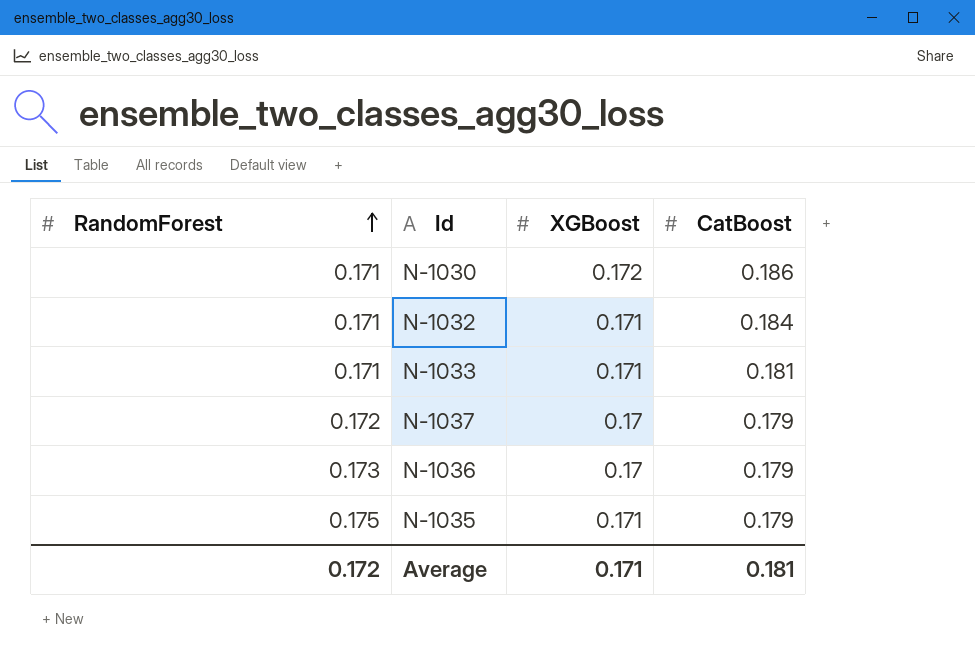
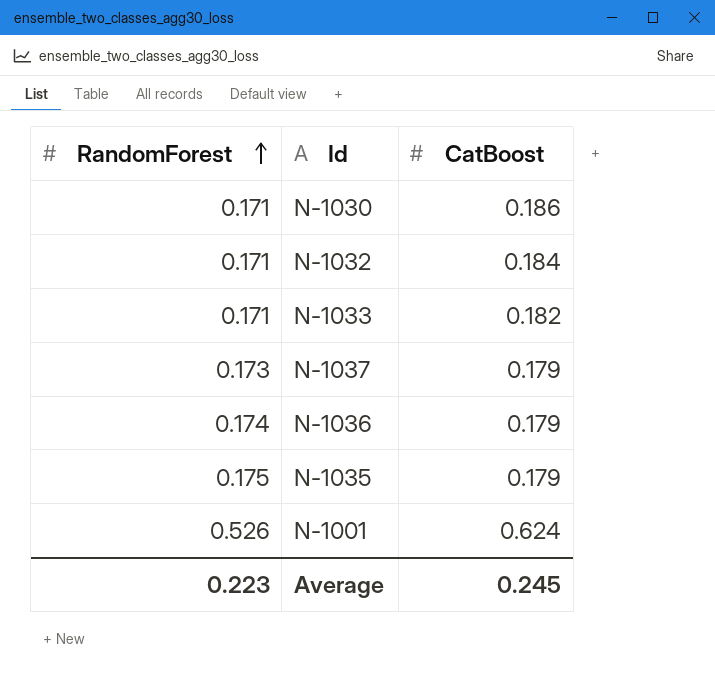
column XGBoost | position: 3 -> none
N-1033 | CatBoost: 0.181 -> 0.182
N-1037 | RandomForest: 0.172 -> 0.173
N-1036 | RandomForest: 0.173 -> 0.174
row N-1001: none -> 0.526 | 0.624
Average | RandomForest: 0.172 -> 0.223
Average | CatBoost: 0.181 -> 0.245

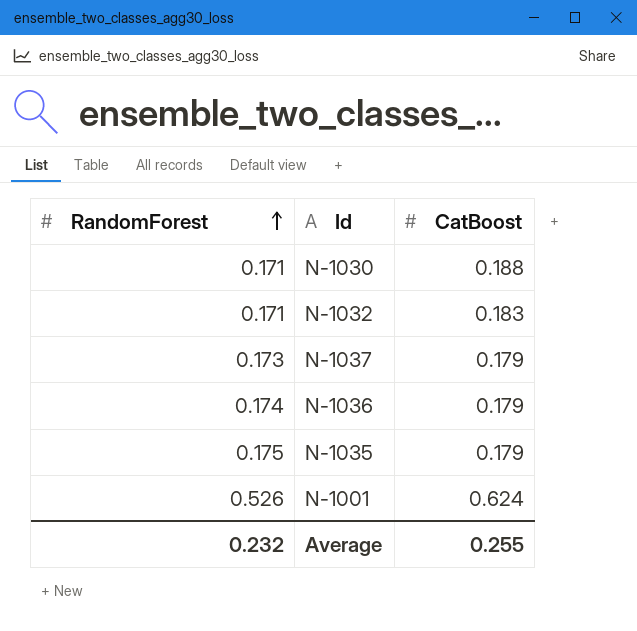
row N-1033: 0.171 | 0.182 -> none
N-1030 | CatBoost: 0.186 -> 0.188
N-1032 | CatBoost: 0.184 -> 0.183
Average | RandomForest: 0.223 -> 0.232
Average | CatBoost: 0.245 -> 0.255

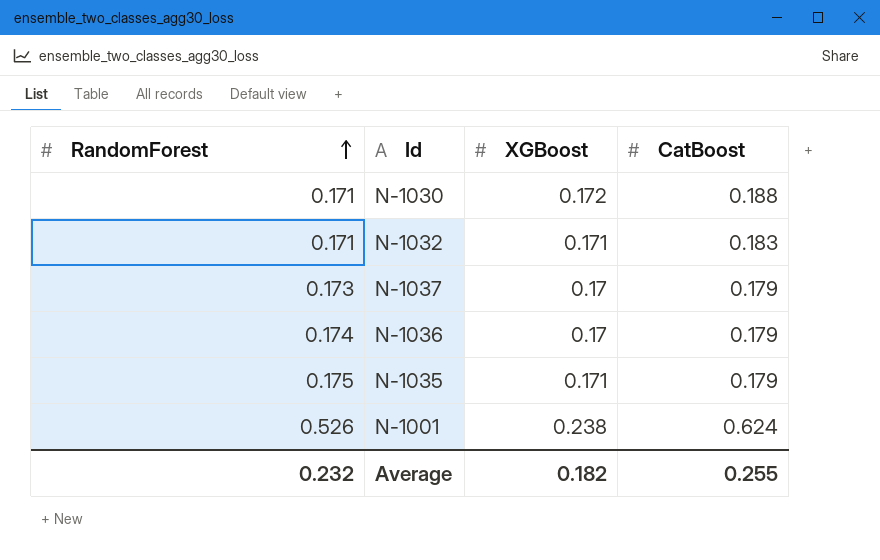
column XGBoost | position: none -> 3

